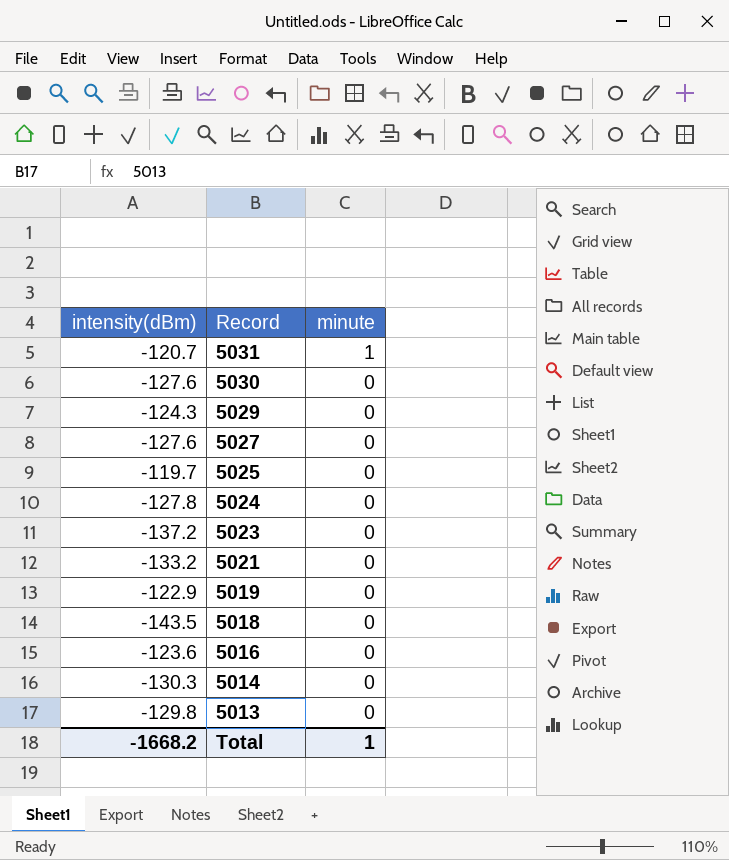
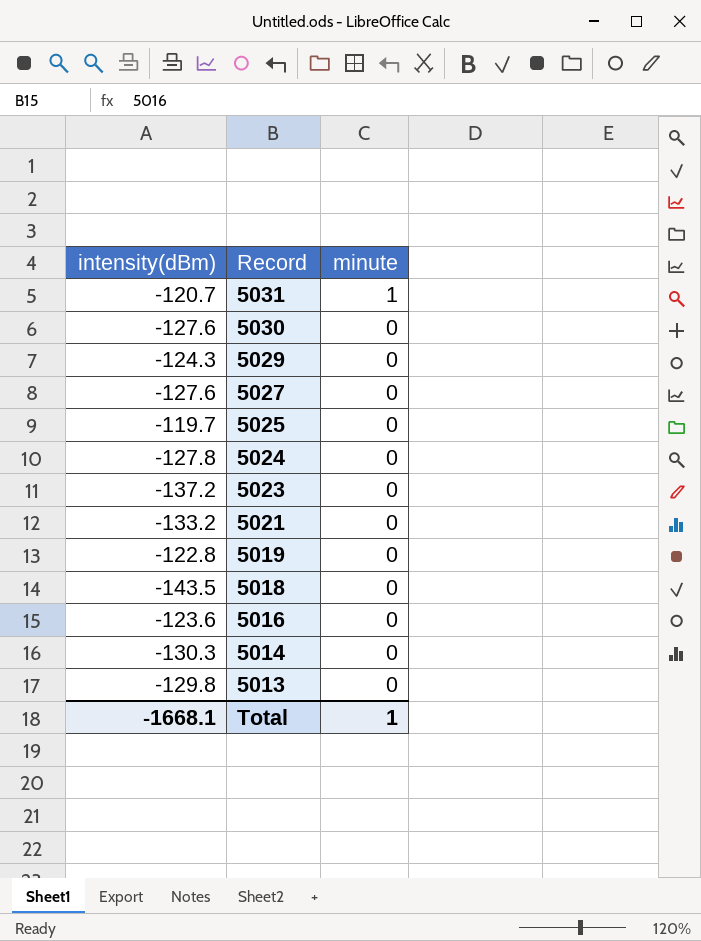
5019 | intensity(dBm): -122.9 -> -122.8
Total | intensity(dBm): -1668.2 -> -1668.1

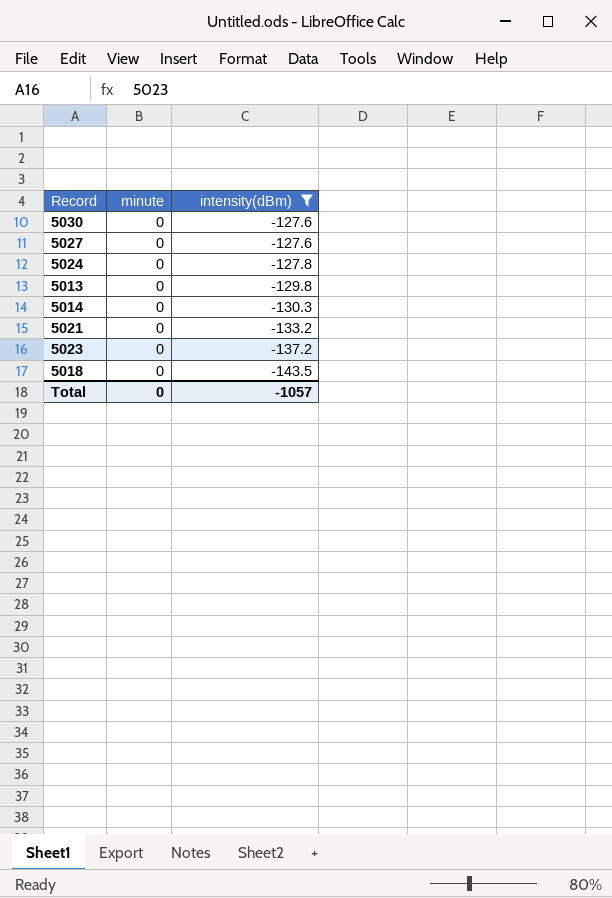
filter: none -> intensity(dBm) <= -127.6
row order: Record descending -> intensity(dBm) descending
column intensity(dBm) | position: 1 -> 3
Total | minute: 1 -> 0
Total | intensity(dBm): -1668.1 -> -1057

